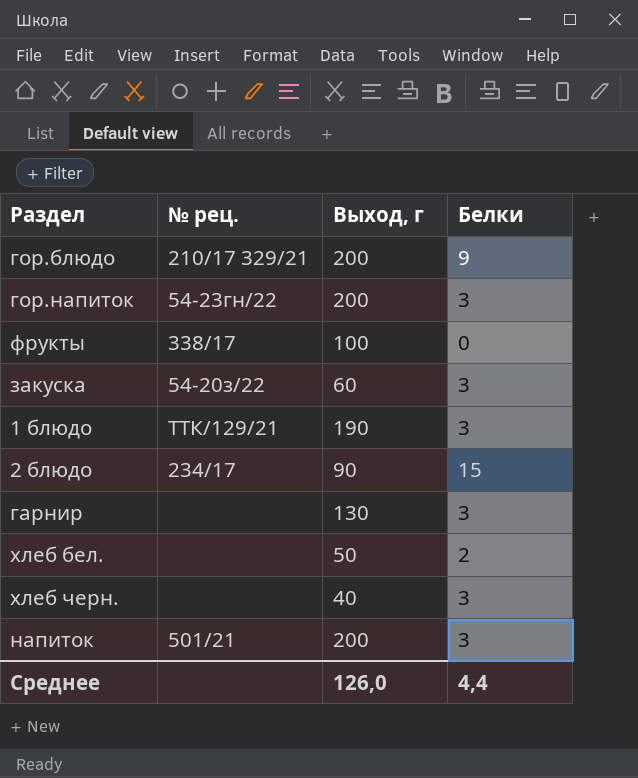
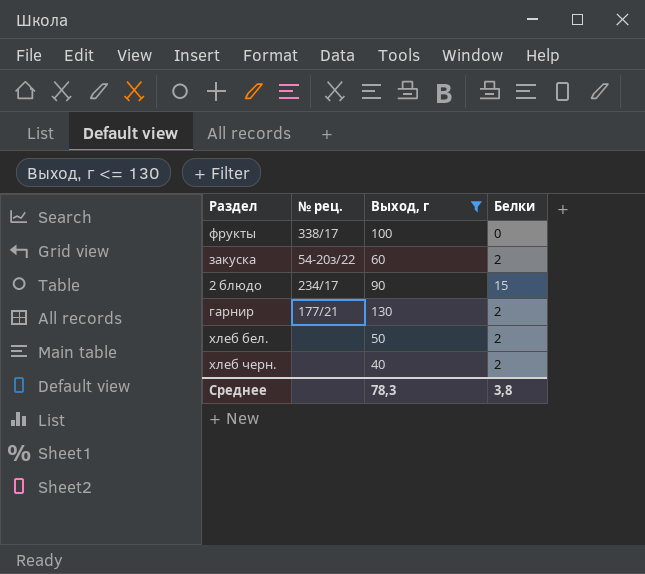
filter: none -> Выход, г <= 130
закуска | Белки: 3 -> 2
гарнир | № рец.: none -> 177/21
гарнир | Белки: 3 -> 2
хлеб черн. | Белки: 3 -> 2
Среднее | Выход, г: 126,0 -> 78,3
Среднее | Белки: 4,4 -> 3,8

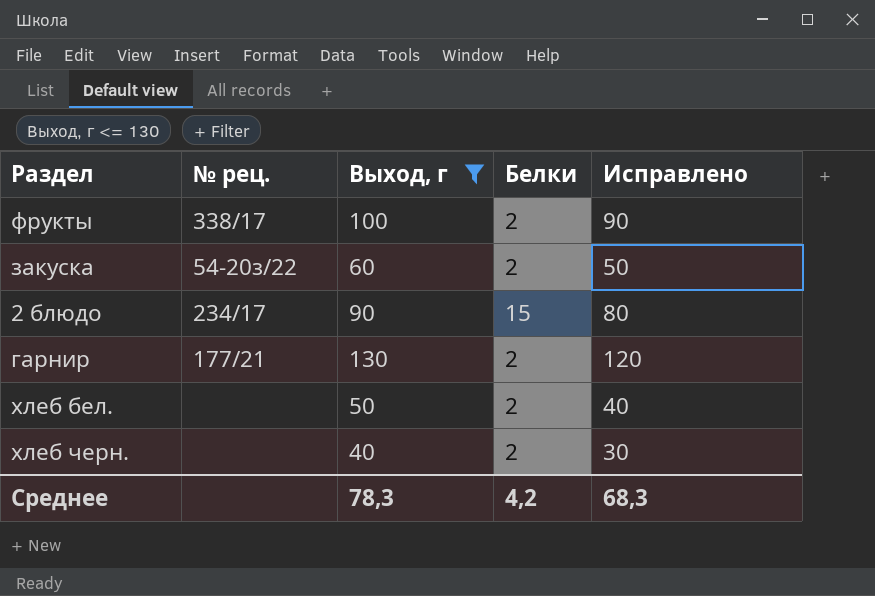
column Исправлено | formula: none -> [Выход, г] - 10
фрукты | Белки: 0 -> 2
Среднее | Белки: 3,8 -> 4,2

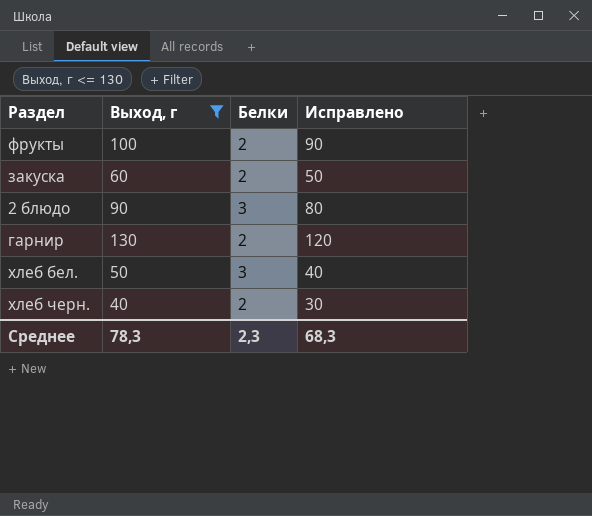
column № рец. | position: 2 -> none
2 блюдо | Белки: 15 -> 3
хлеб бел. | Белки: 2 -> 3
Среднее | Белки: 4,2 -> 2,3

